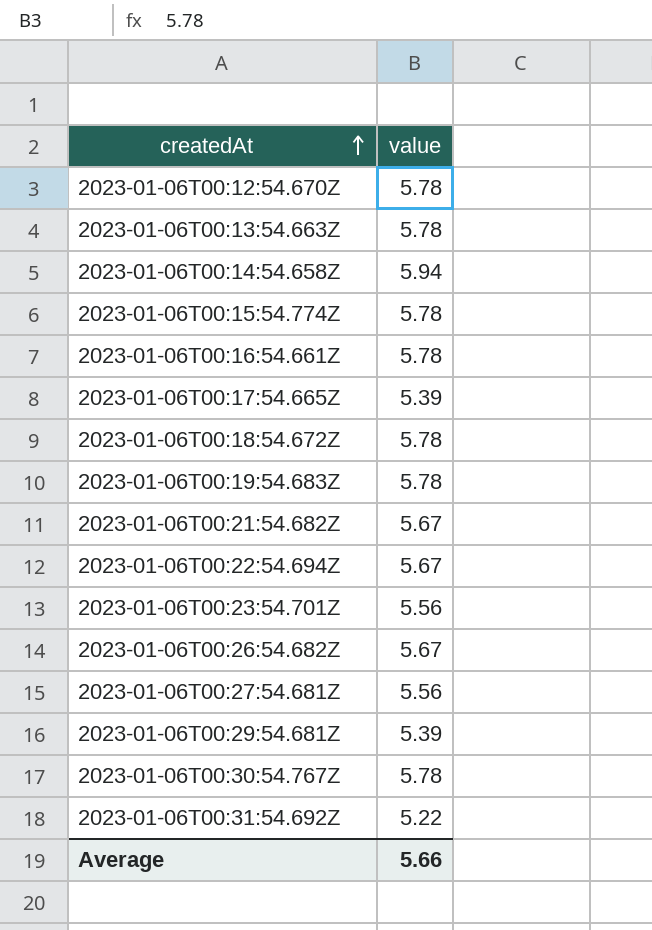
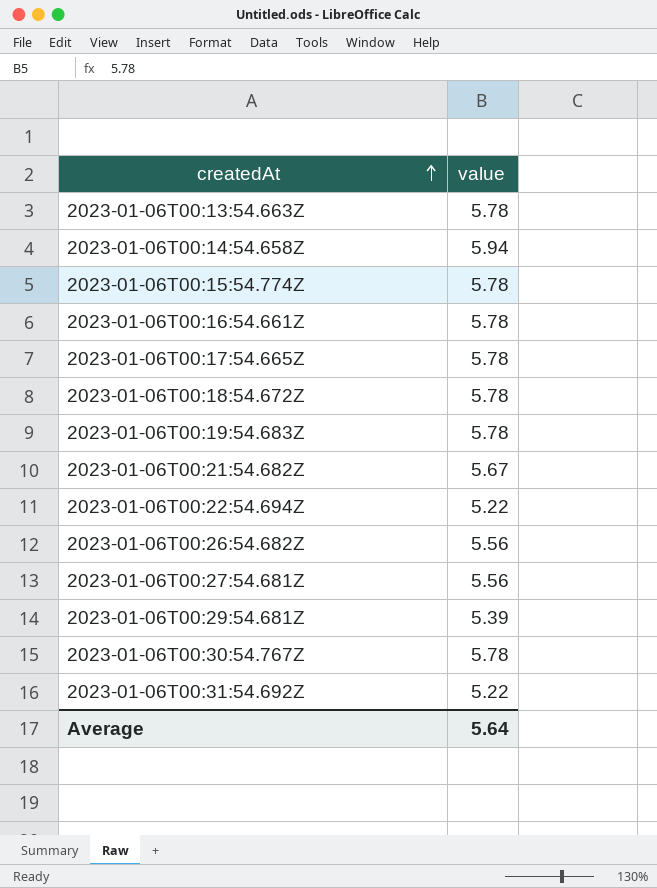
row 2023-01-06T00:12:54.670Z: 5.78 -> none
row 2023-01-06T00:23:54.701Z: 5.56 -> none
2023-01-06T00:17:54.665Z | value: 5.39 -> 5.78
2023-01-06T00:22:54.694Z | value: 5.67 -> 5.22
2023-01-06T00:26:54.682Z | value: 5.67 -> 5.56
Average | value: 5.66 -> 5.64

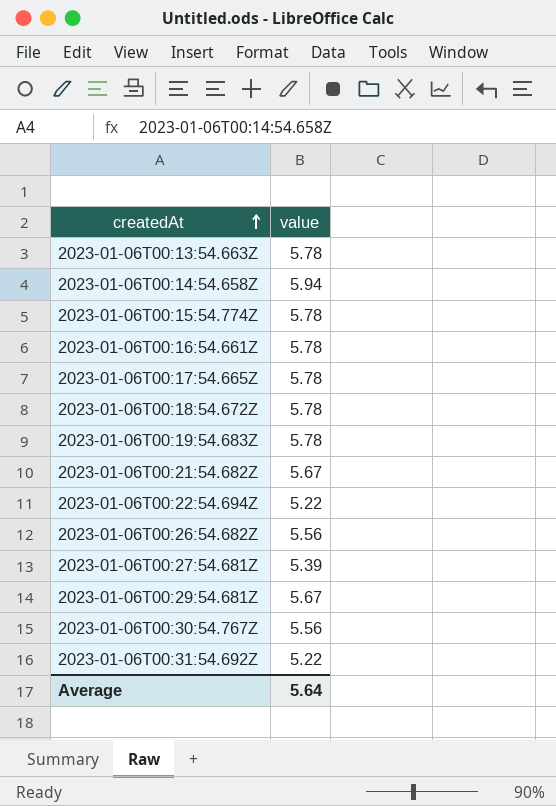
2023-01-06T00:27:54.681Z | value: 5.56 -> 5.39
2023-01-06T00:29:54.681Z | value: 5.39 -> 5.67
2023-01-06T00:30:54.767Z | value: 5.78 -> 5.56

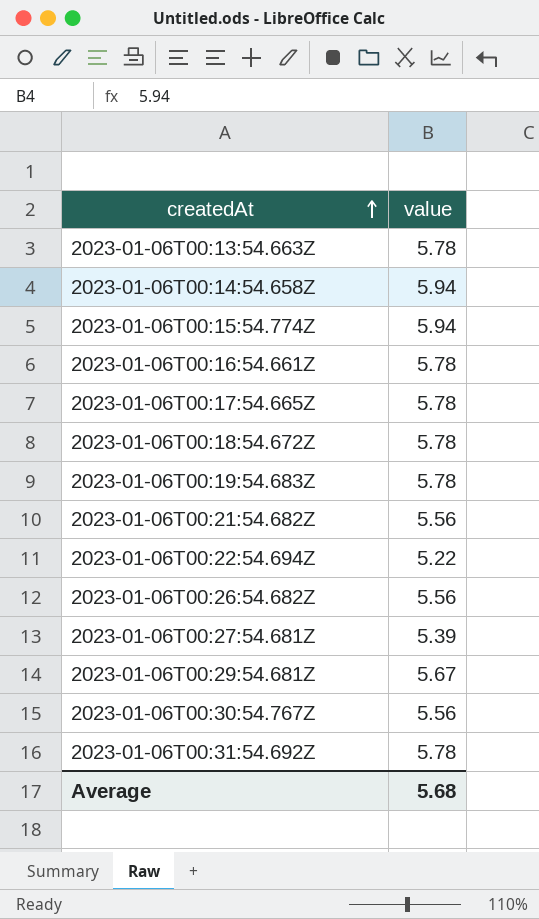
2023-01-06T00:15:54.774Z | value: 5.78 -> 5.94
2023-01-06T00:21:54.682Z | value: 5.67 -> 5.56
2023-01-06T00:31:54.692Z | value: 5.22 -> 5.78
Average | value: 5.64 -> 5.68

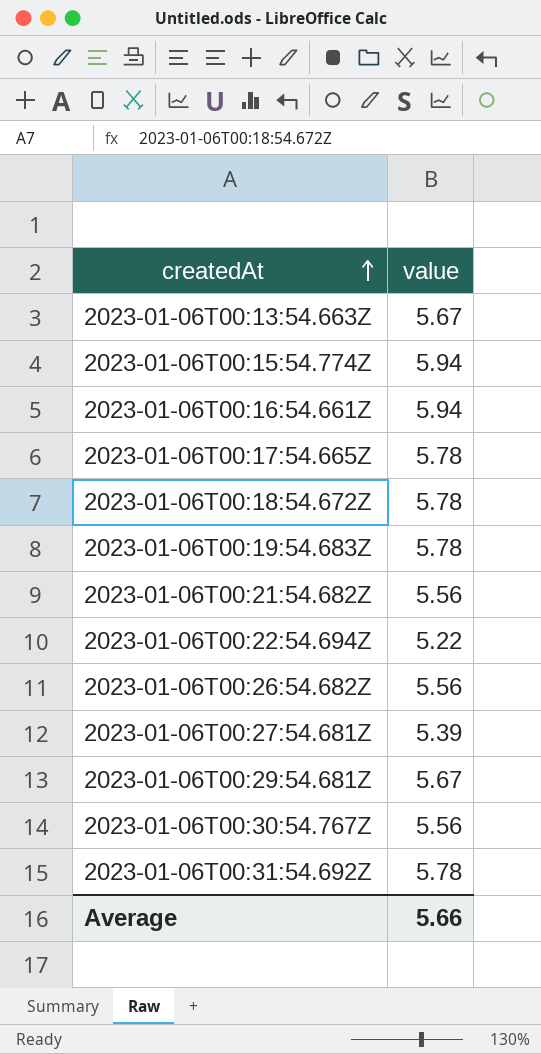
row 2023-01-06T00:14:54.658Z: 5.94 -> none
2023-01-06T00:13:54.663Z | value: 5.78 -> 5.67
2023-01-06T00:16:54.661Z | value: 5.78 -> 5.94
Average | value: 5.68 -> 5.66

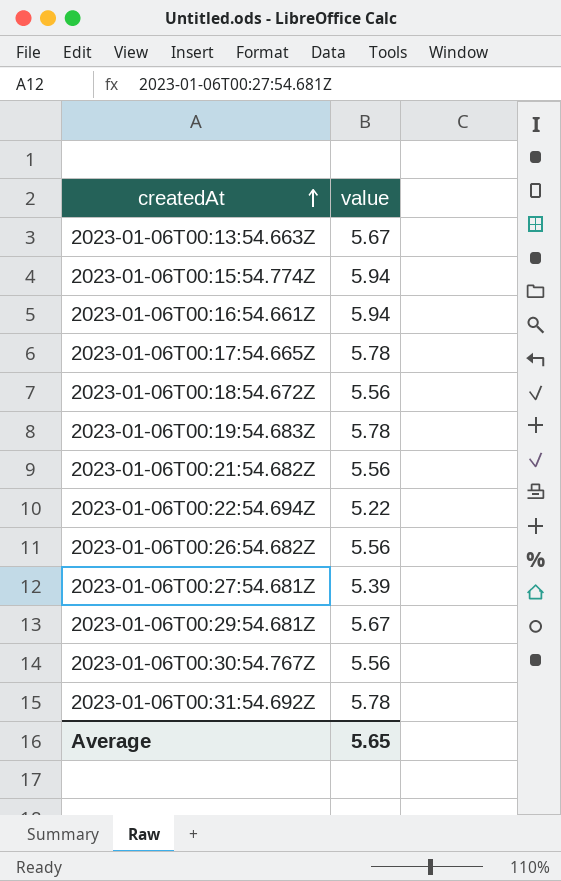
2023-01-06T00:18:54.672Z | value: 5.78 -> 5.56
Average | value: 5.66 -> 5.65

